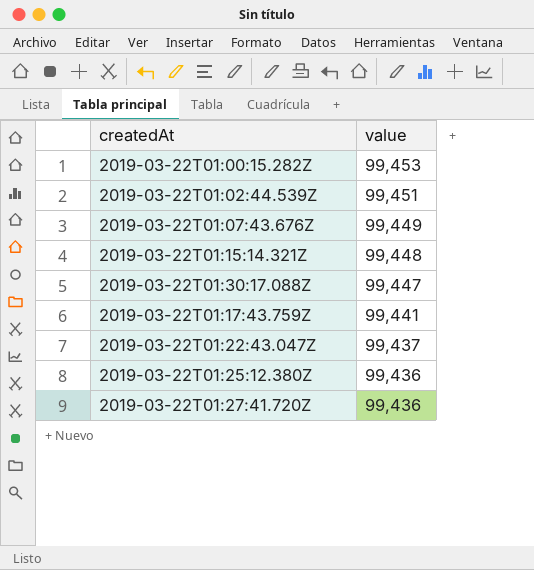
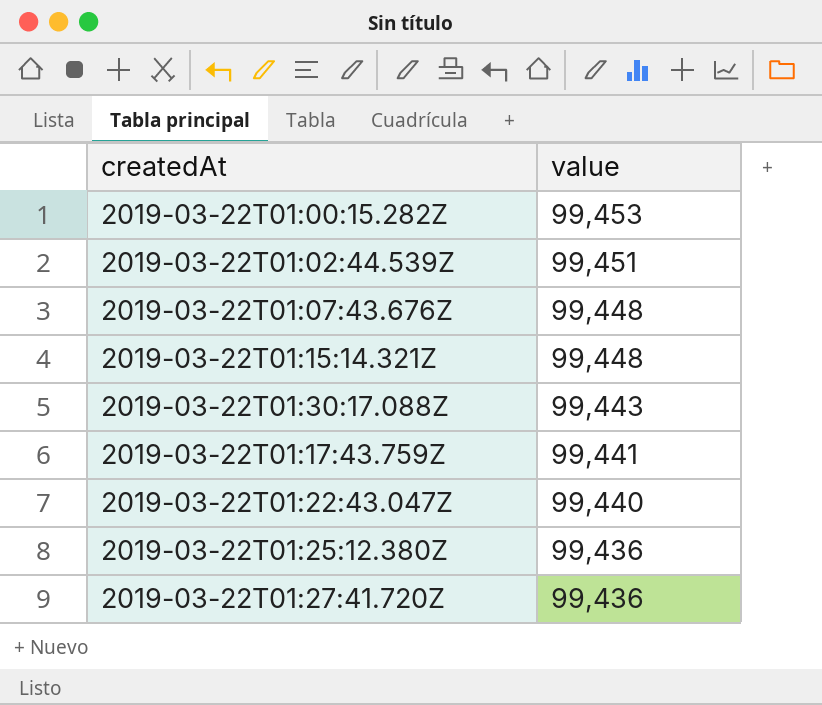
2019-03-22T01:07:43.676Z | value: 99,449 -> 99,448
2019-03-22T01:30:17.088Z | value: 99,447 -> 99,443
2019-03-22T01:22:43.047Z | value: 99,437 -> 99,440

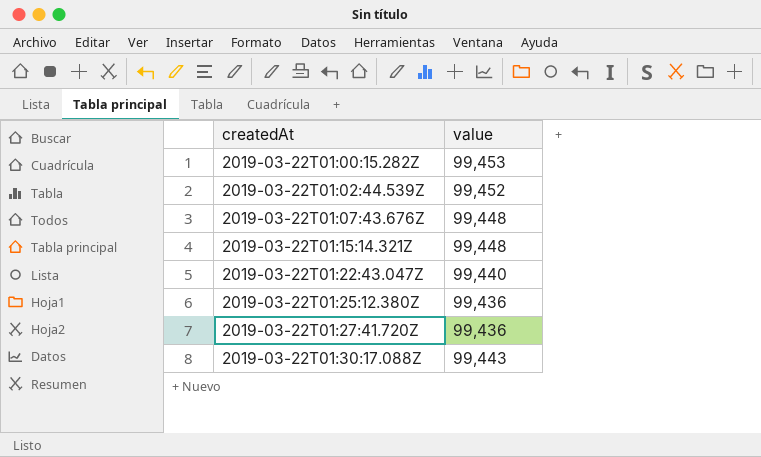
row order: value descending -> createdAt ascending
row 2019-03-22T01:17:43.759Z: 99,441 -> none
2019-03-22T01:02:44.539Z | value: 99,451 -> 99,452

